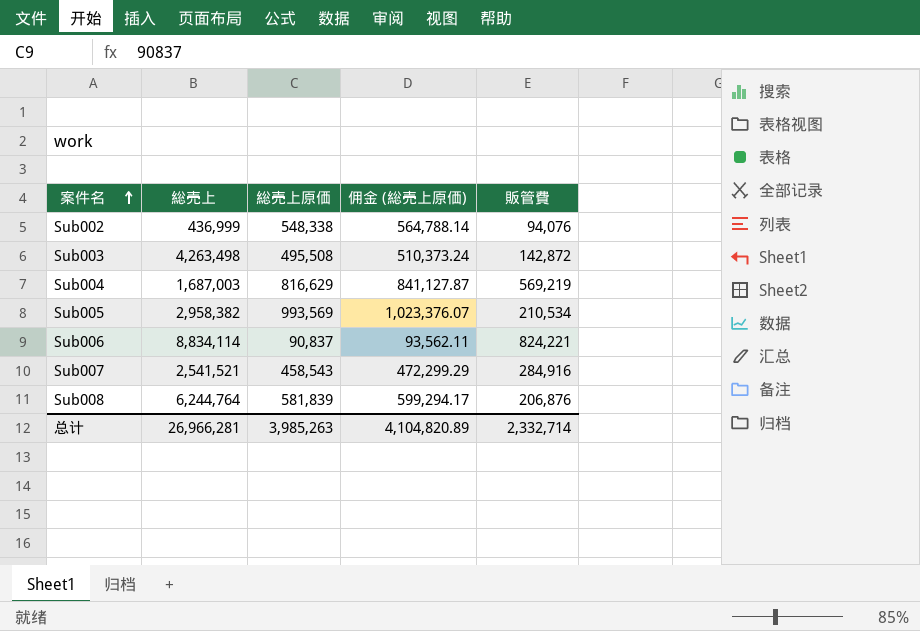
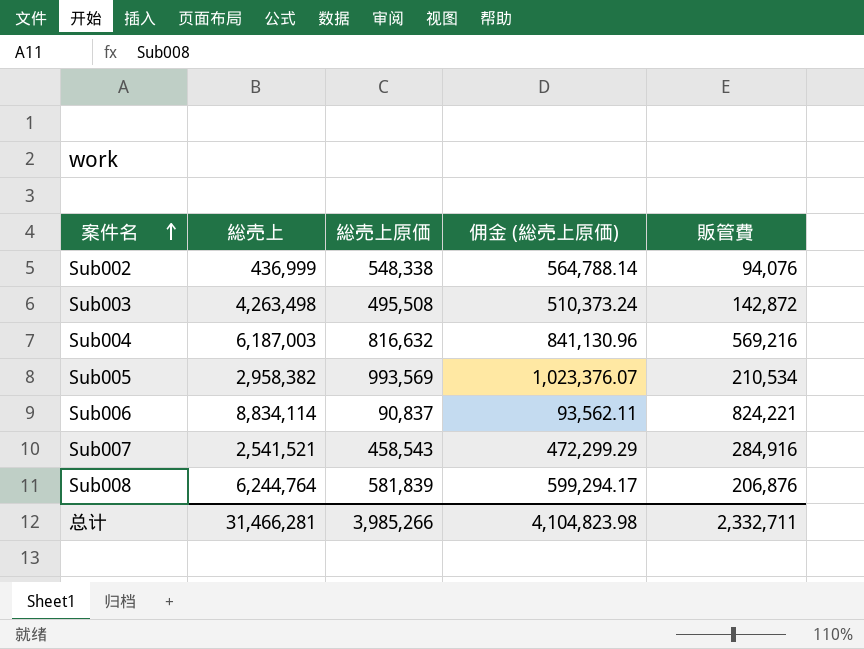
Sub004 | 総売上: 1,687,003 -> 6,187,003
Sub004 | 総売上原価: 816,629 -> 816,632
Sub004 | 佣金 (総売上原価): 841,127.87 -> 841,130.96
Sub004 | 販管費: 569,219 -> 569,216
总计 | 総売上: 26,966,281 -> 31,466,281
总计 | 総売上原価: 3,985,263 -> 3,985,266
总计 | 佣金 (総売上原価): 4,104,820.89 -> 4,104,823.98
总计 | 販管費: 2,332,714 -> 2,332,711

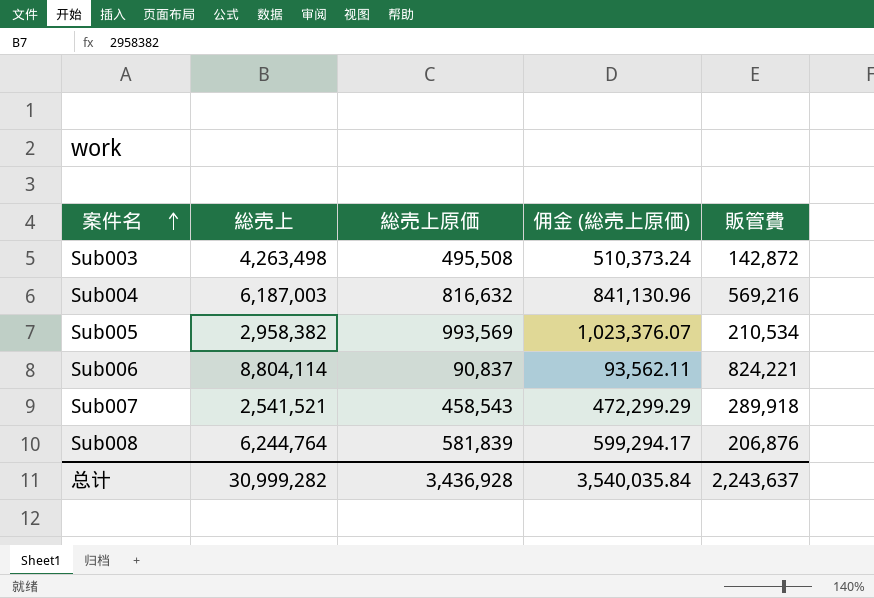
row Sub002: 436,999 | 548,338 | 564,788.14 | 94,076 -> none
Sub006 | 総売上: 8,834,114 -> 8,804,114
Sub007 | 販管費: 284,916 -> 289,918
总计 | 総売上: 31,466,281 -> 30,999,282
总计 | 総売上原価: 3,985,266 -> 3,436,928
总计 | 佣金 (総売上原価): 4,104,823.98 -> 3,540,035.84
总计 | 販管費: 2,332,711 -> 2,243,637

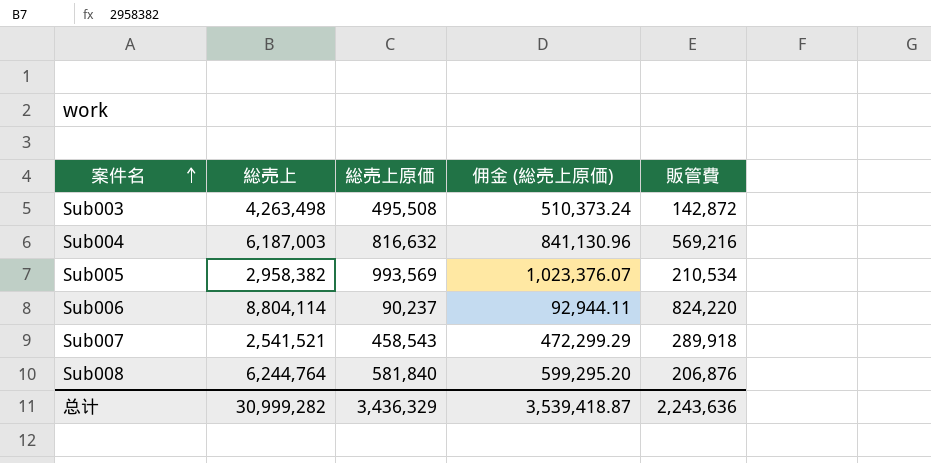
Sub006 | 総売上原価: 90,837 -> 90,237
Sub006 | 佣金 (総売上原価): 93,562.11 -> 92,944.11
Sub006 | 販管費: 824,221 -> 824,220
Sub008 | 総売上原価: 581,839 -> 581,840
Sub008 | 佣金 (総売上原価): 599,294.17 -> 599,295.20
总计 | 総売上原価: 3,436,928 -> 3,436,329
总计 | 佣金 (総売上原価): 3,540,035.84 -> 3,539,418.87
总计 | 販管費: 2,243,637 -> 2,243,636

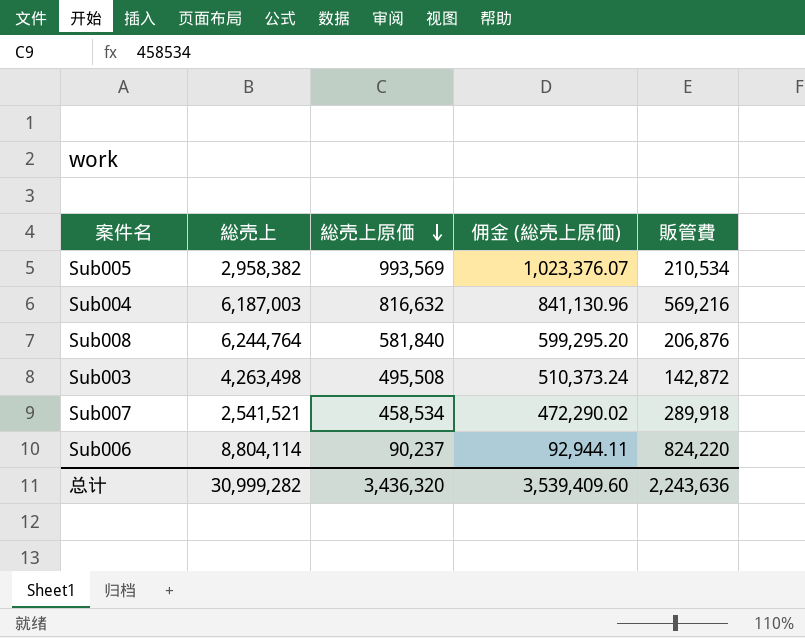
row order: 案件名 ascending -> 総売上原価 descending
Sub007 | 総売上原価: 458,543 -> 458,534
Sub007 | 佣金 (総売上原価): 472,299.29 -> 472,290.02
总计 | 総売上原価: 3,436,329 -> 3,436,320
总计 | 佣金 (総売上原価): 3,539,418.87 -> 3,539,409.60

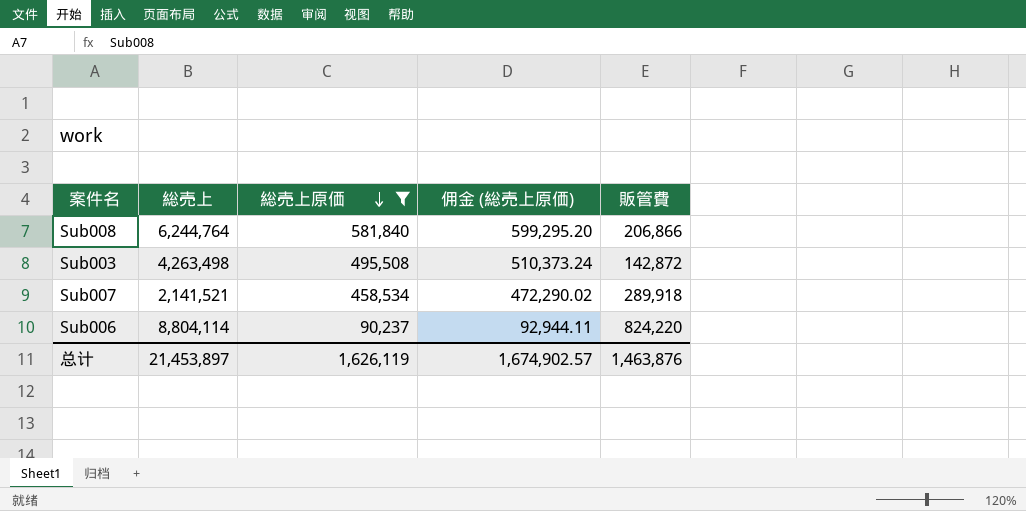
filter: none -> 総売上原価 <= 581,840
Sub008 | 販管費: 206,876 -> 206,866
Sub007 | 総売上: 2,541,521 -> 2,141,521
总计 | 総売上: 30,999,282 -> 21,453,897
总计 | 総売上原価: 3,436,320 -> 1,626,119
总计 | 佣金 (総売上原価): 3,539,409.60 -> 1,674,902.57
总计 | 販管費: 2,243,636 -> 1,463,876

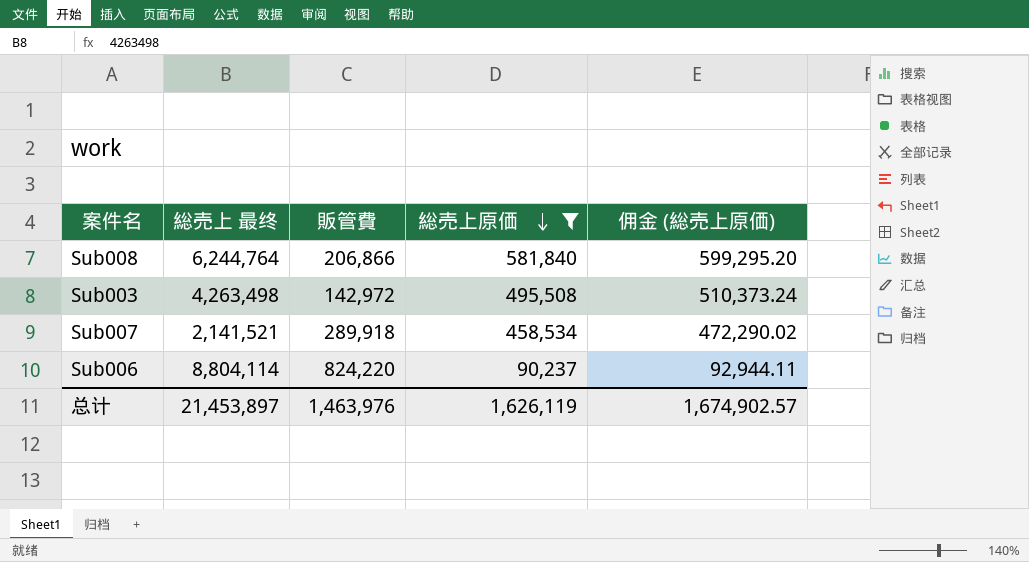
column name: 総売上 -> 総売上 最终
column 販管費 | position: 5 -> 3
Sub003 | 販管費: 142,872 -> 142,972
总计 | 販管費: 1,463,876 -> 1,463,976

